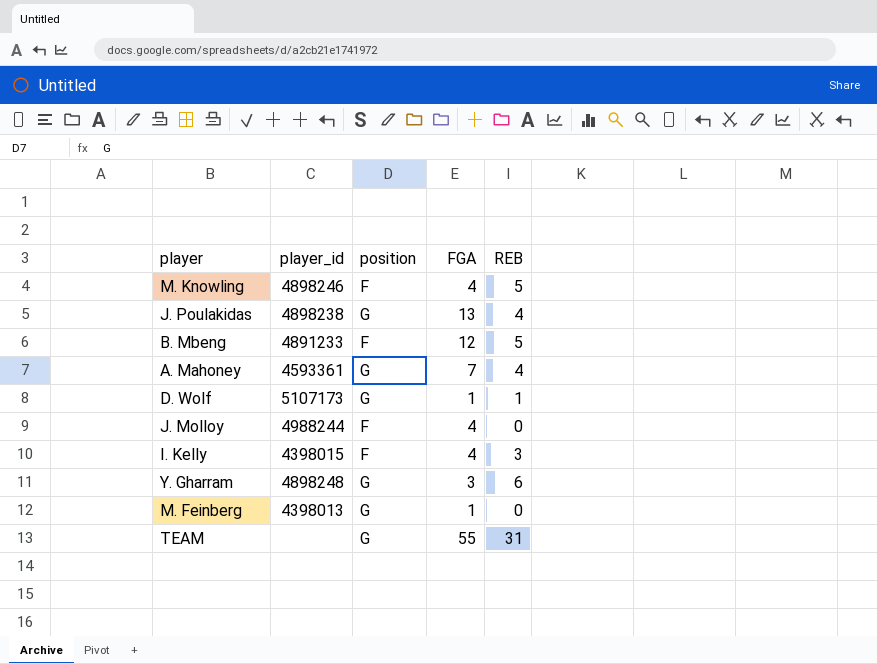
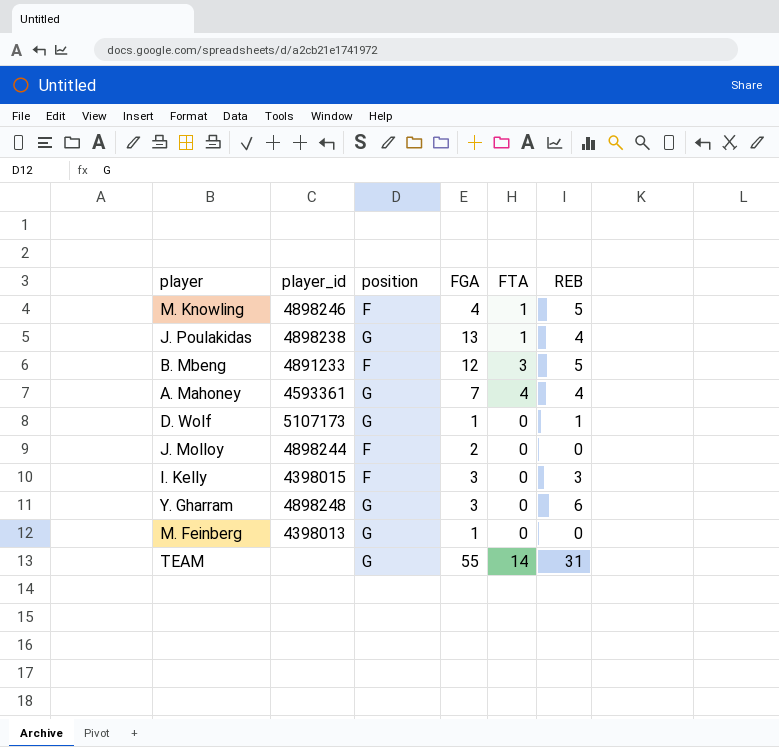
column FTA | position: none -> 5
J. Molloy | player_id: 4988244 -> 4898244
J. Molloy | FGA: 4 -> 2
I. Kelly | FGA: 4 -> 3

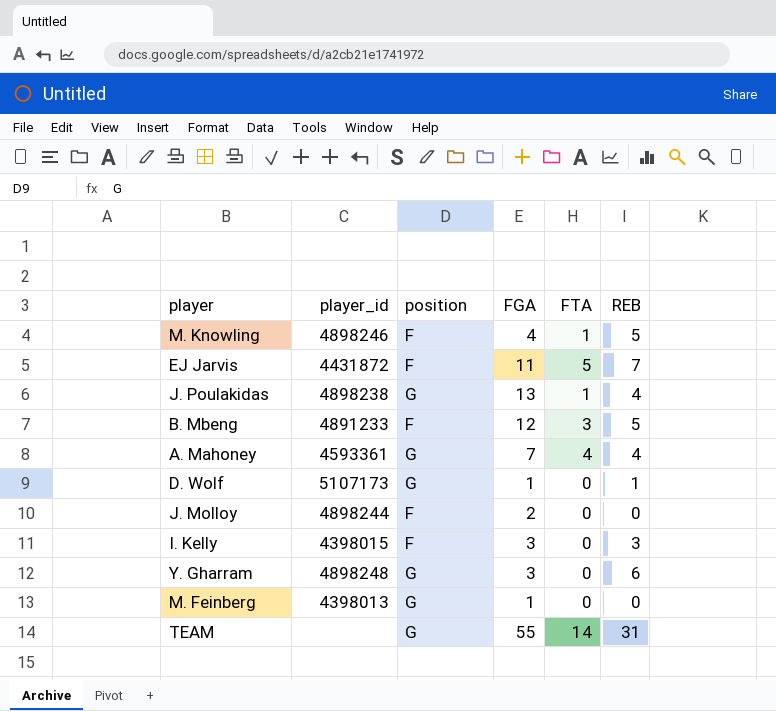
row EJ Jarvis: none -> 4431872 | F | 11 | 5 | 7

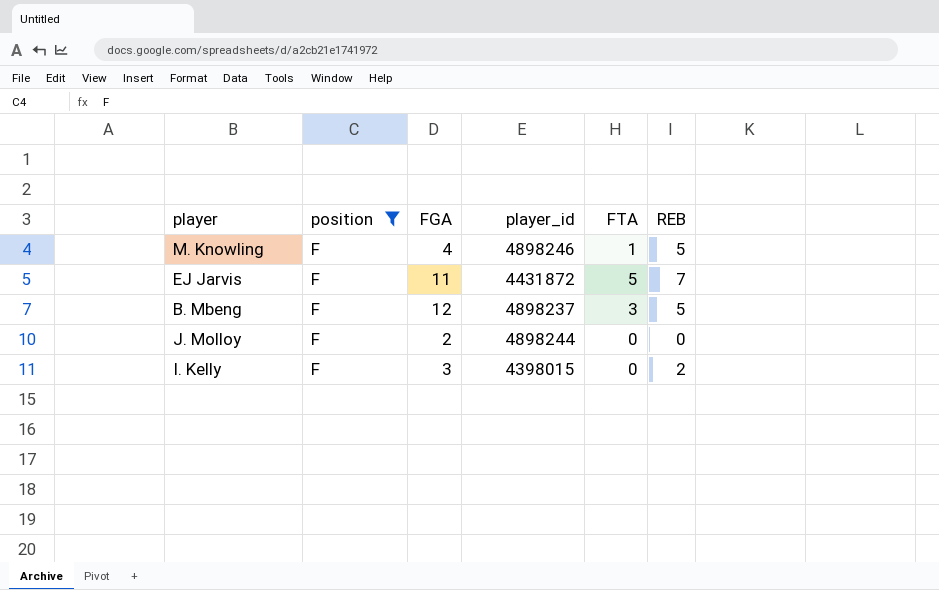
filter: none -> position = F
column player_id | position: 2 -> 4
B. Mbeng | player_id: 4891233 -> 4898237
I. Kelly | REB: 3 -> 2

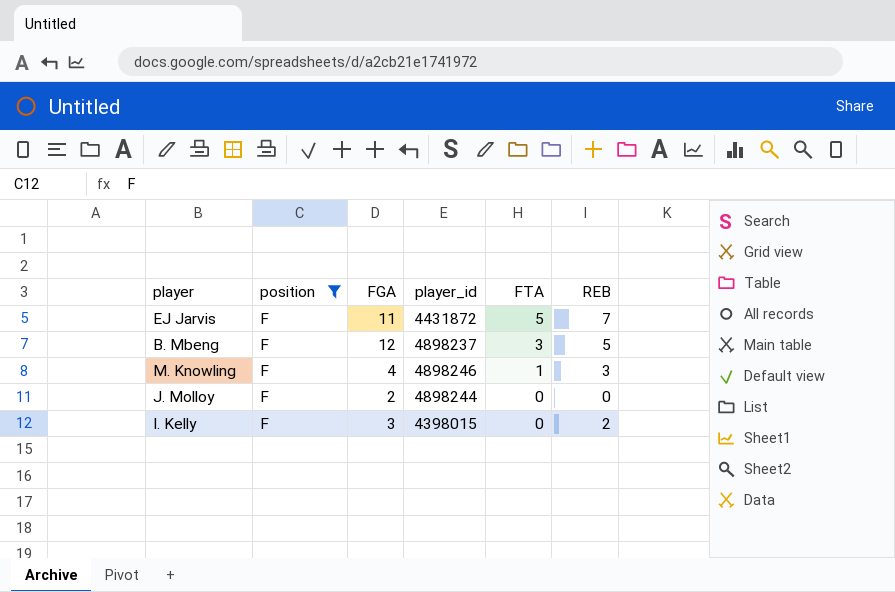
row order: none -> FTA descending
M. Knowling | REB: 5 -> 3

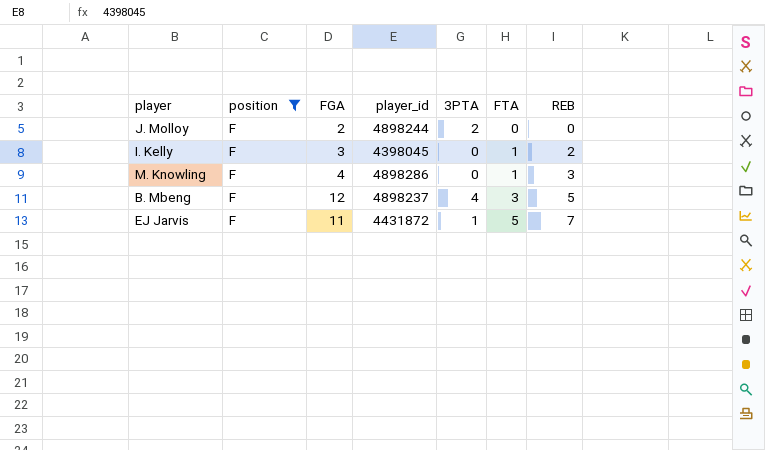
row order: FTA descending -> FTA ascending
column 3PTA | position: none -> 5
I. Kelly | player_id: 4398015 -> 4398045
I. Kelly | FTA: 0 -> 1
M. Knowling | player_id: 4898246 -> 4898286

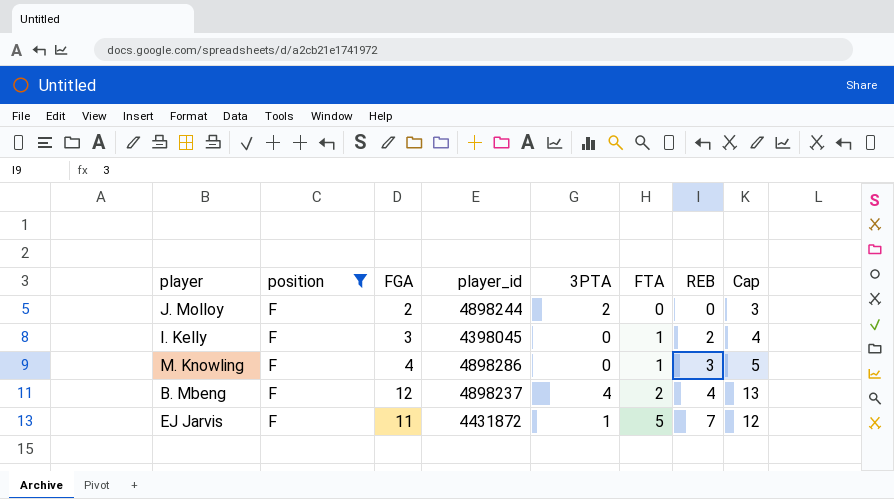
column Cap | formula: none -> [FGA] + 1
B. Mbeng | FTA: 3 -> 2
B. Mbeng | REB: 5 -> 4

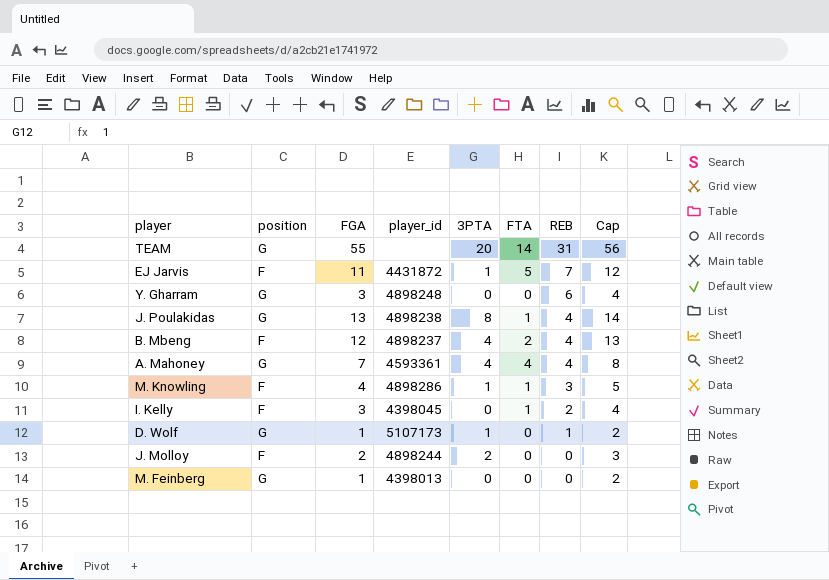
filter: position = F -> none
row order: FTA ascending -> REB descending
M. Knowling | 3PTA: 0 -> 1

